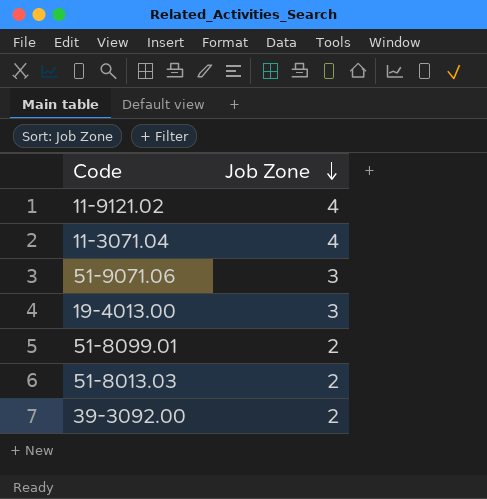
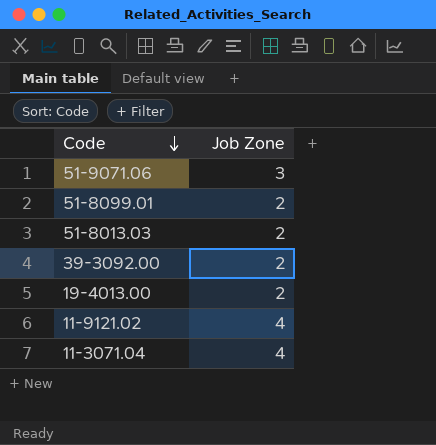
row order: Job Zone descending -> Code descending
19-4013.00 | Job Zone: 3 -> 2

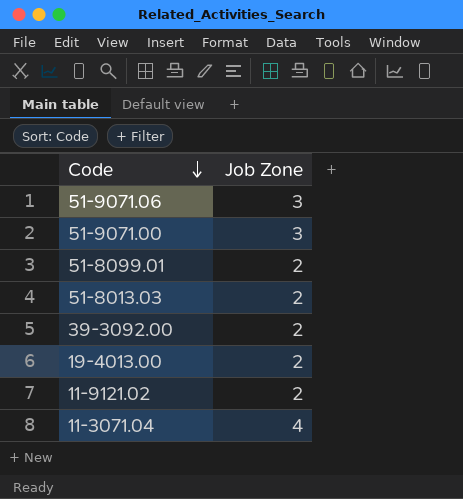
row 51-9071.00: none -> 3
11-9121.02 | Job Zone: 4 -> 2

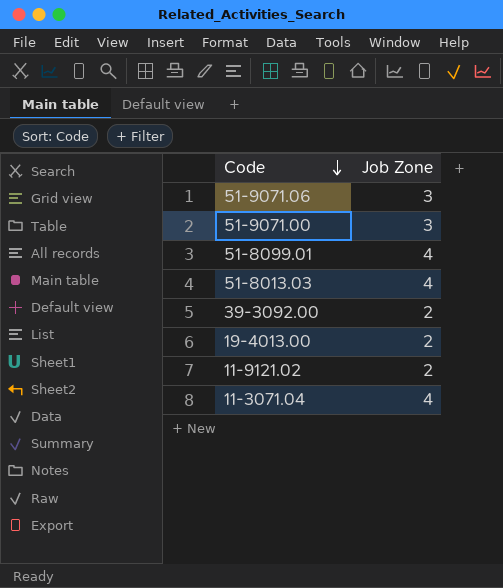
51-8099.01 | Job Zone: 2 -> 4
51-8013.03 | Job Zone: 2 -> 4

